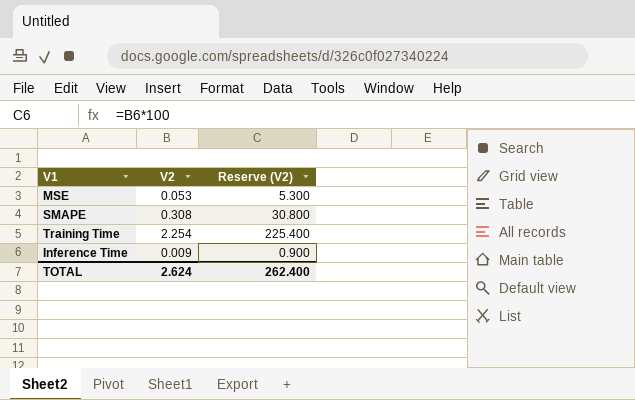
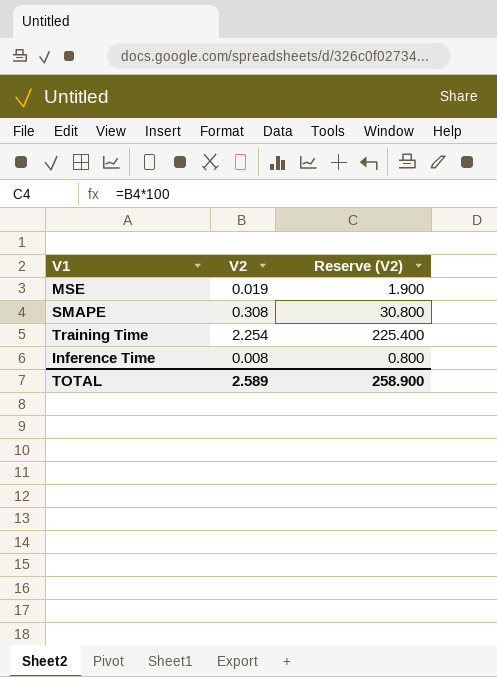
MSE | V2: 0.053 -> 0.019
MSE | Reserve (V2): 5.300 -> 1.900
Inference Time | V2: 0.009 -> 0.008
Inference Time | Reserve (V2): 0.900 -> 0.800
TOTAL | V2: 2.624 -> 2.589
TOTAL | Reserve (V2): 262.400 -> 258.900

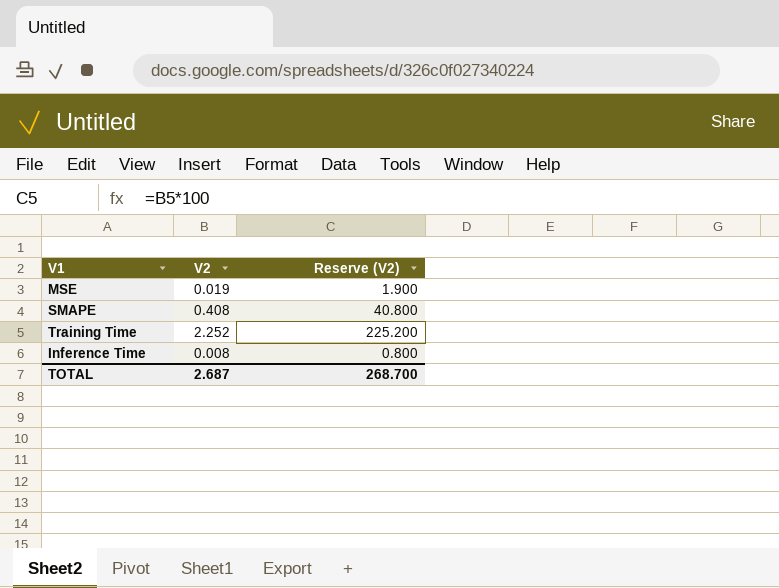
SMAPE | V2: 0.308 -> 0.408
SMAPE | Reserve (V2): 30.800 -> 40.800
Training Time | V2: 2.254 -> 2.252
Training Time | Reserve (V2): 225.400 -> 225.200
TOTAL | V2: 2.589 -> 2.687
TOTAL | Reserve (V2): 258.900 -> 268.700

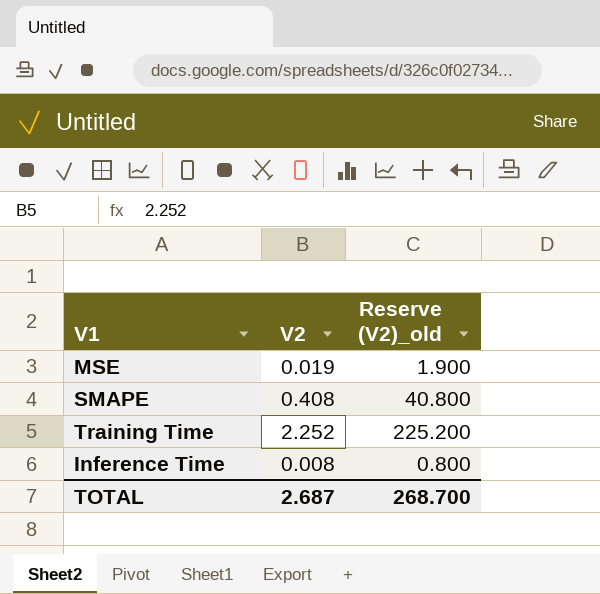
column name: Reserve (V2) -> Reserve (V2)_old

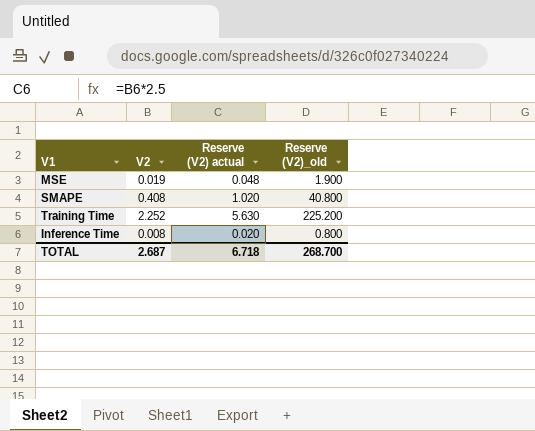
column Reserve (V2) actual | formula: none -> [V2] * 2.5

